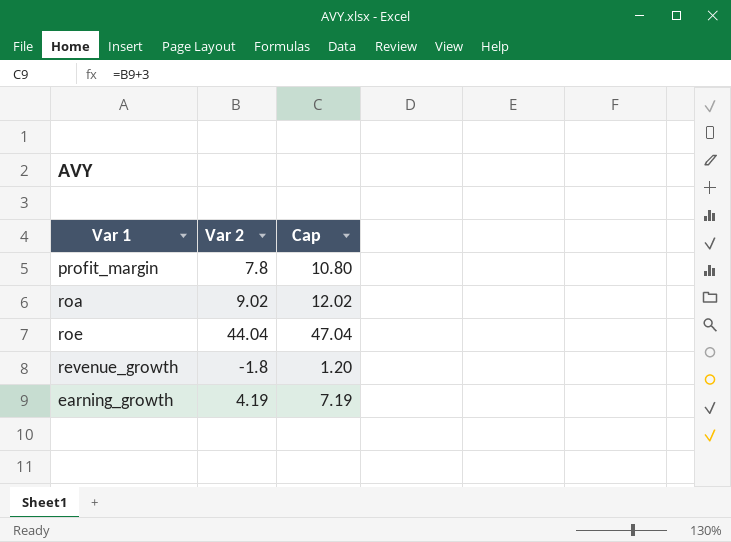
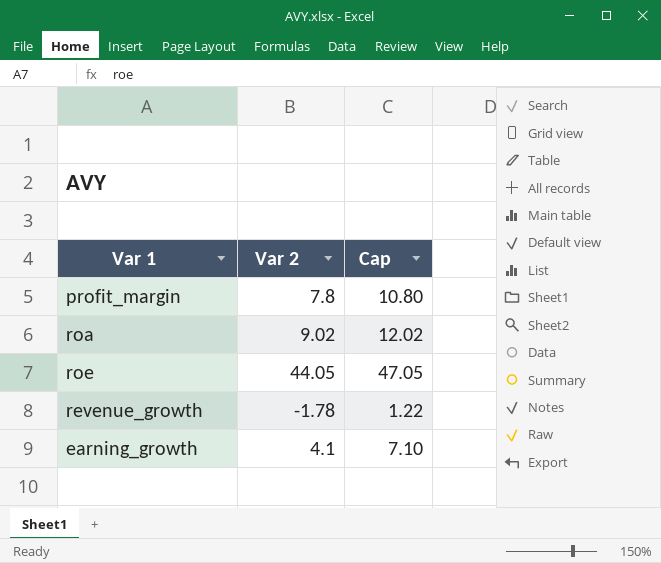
roe | Var 2: 44.04 -> 44.05
roe | Cap: 47.04 -> 47.05
revenue_growth | Var 2: -1.8 -> -1.78
revenue_growth | Cap: 1.20 -> 1.22
earning_growth | Var 2: 4.19 -> 4.1
earning_growth | Cap: 7.19 -> 7.10

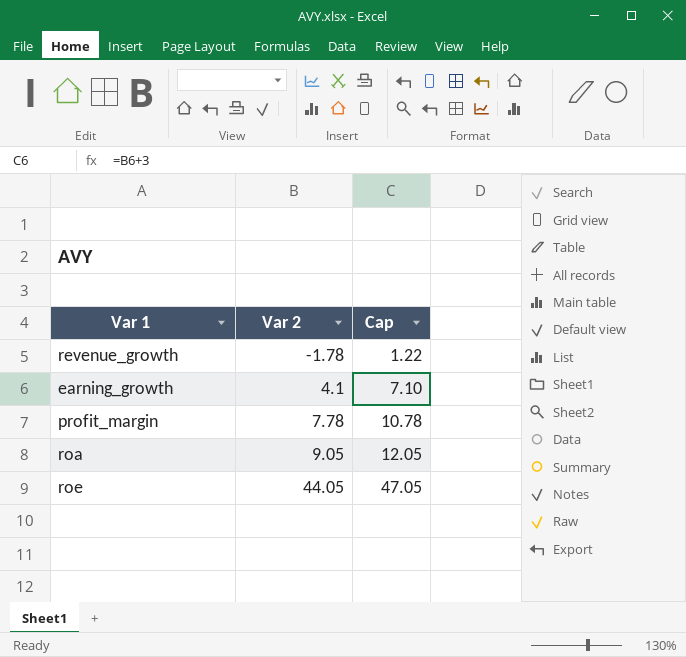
row order: none -> Var 2 ascending
profit_margin | Var 2: 7.8 -> 7.78
profit_margin | Cap: 10.80 -> 10.78
roa | Var 2: 9.02 -> 9.05
roa | Cap: 12.02 -> 12.05

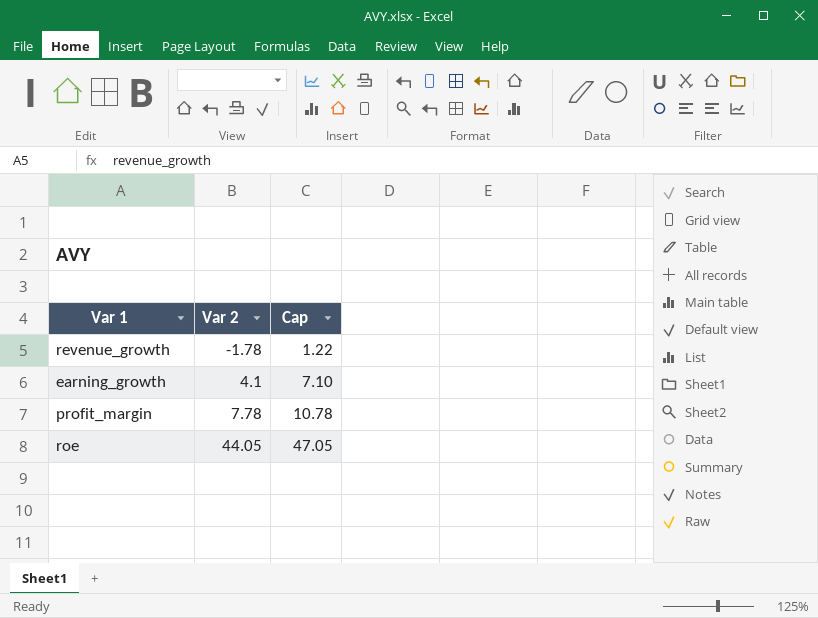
row roa: 9.05 | 12.05 -> none

